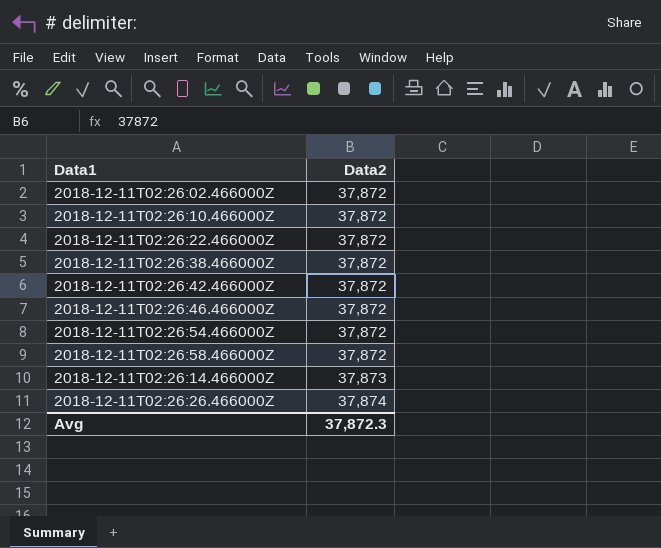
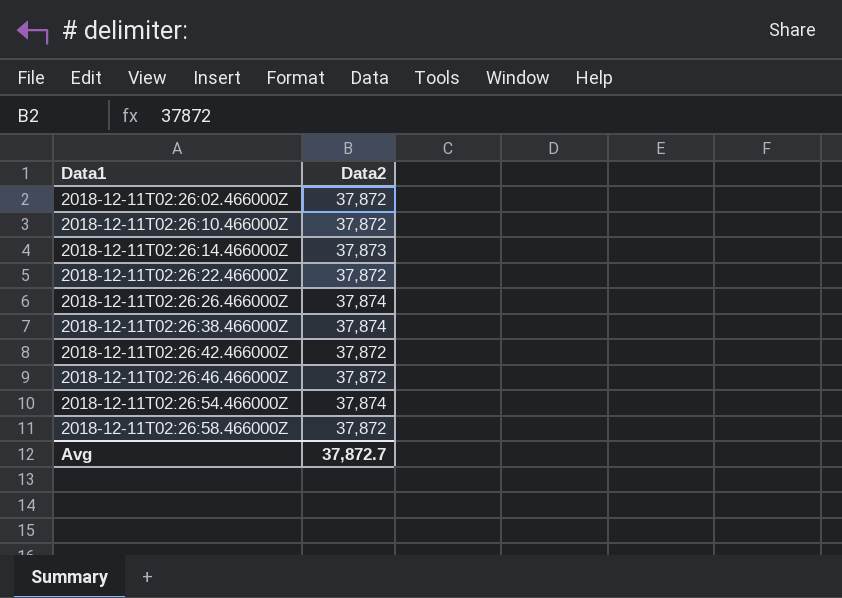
row order: Data2 ascending -> Data1 ascending
2018-12-11T02:26:38.466000Z | Data2: 37,872 -> 37,874
2018-12-11T02:26:54.466000Z | Data2: 37,872 -> 37,874
Avg | Data2: 37,872.3 -> 37,872.7

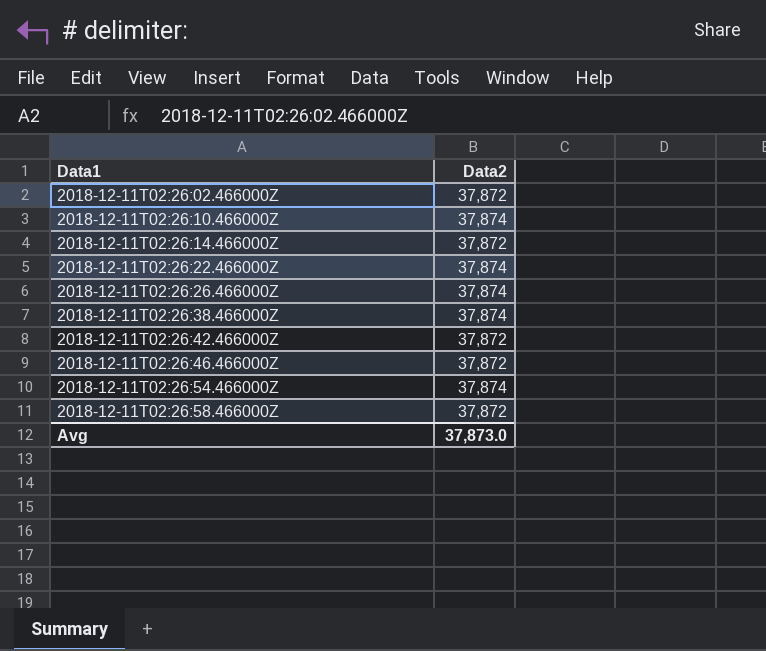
2018-12-11T02:26:10.466000Z | Data2: 37,872 -> 37,874
2018-12-11T02:26:14.466000Z | Data2: 37,873 -> 37,872
2018-12-11T02:26:22.466000Z | Data2: 37,872 -> 37,874
Avg | Data2: 37,872.7 -> 37,873.0

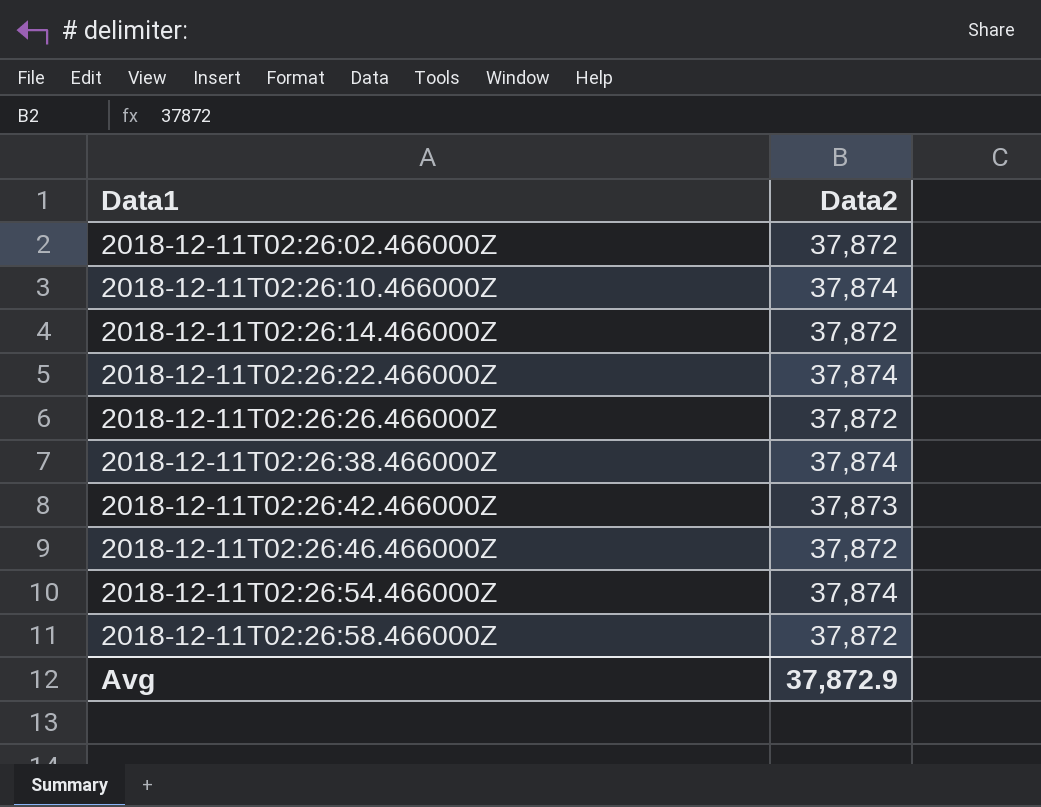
2018-12-11T02:26:26.466000Z | Data2: 37,874 -> 37,872
2018-12-11T02:26:42.466000Z | Data2: 37,872 -> 37,873
Avg | Data2: 37,873.0 -> 37,872.9

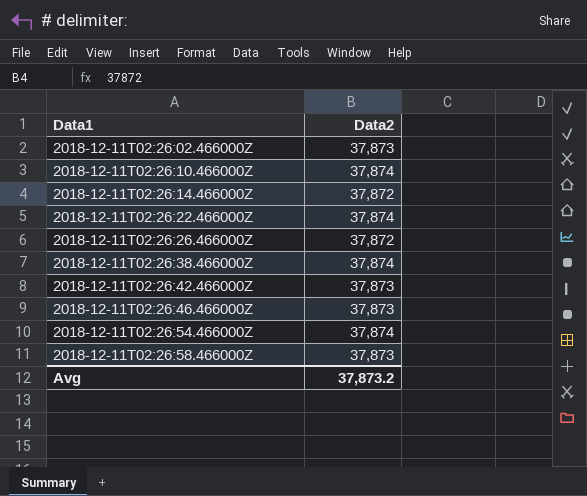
2018-12-11T02:26:02.466000Z | Data2: 37,872 -> 37,873
2018-12-11T02:26:46.466000Z | Data2: 37,872 -> 37,873
2018-12-11T02:26:58.466000Z | Data2: 37,872 -> 37,873
Avg | Data2: 37,872.9 -> 37,873.2

